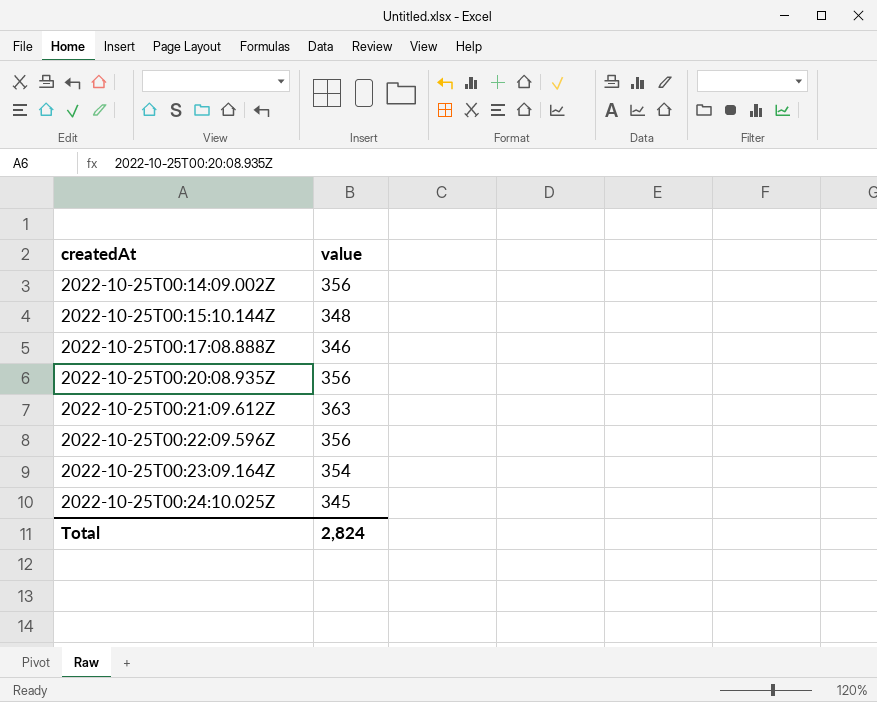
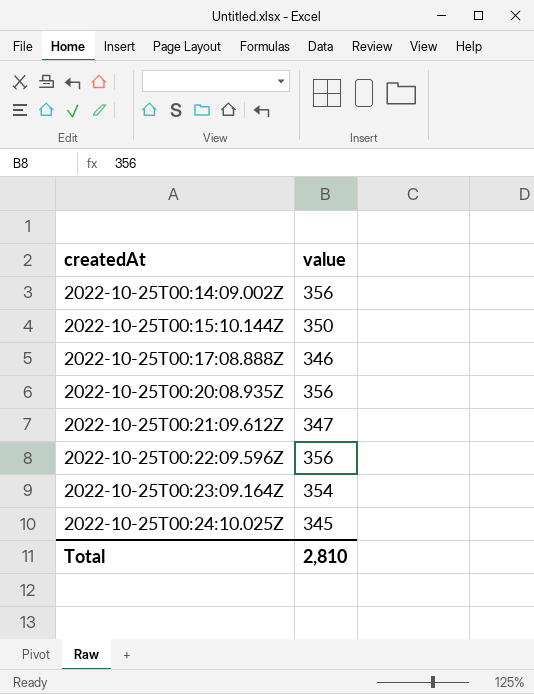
2022-10-25T00:15:10.144Z | value: 348 -> 350
2022-10-25T00:21:09.612Z | value: 363 -> 347
Total | value: 2,824 -> 2,810

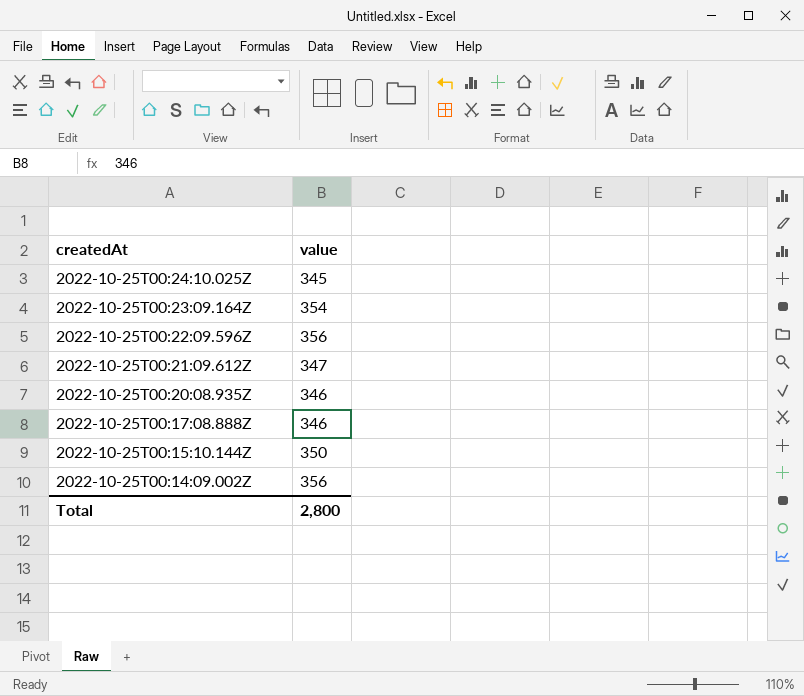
row order: createdAt ascending -> createdAt descending
2022-10-25T00:20:08.935Z | value: 356 -> 346
Total | value: 2,810 -> 2,800

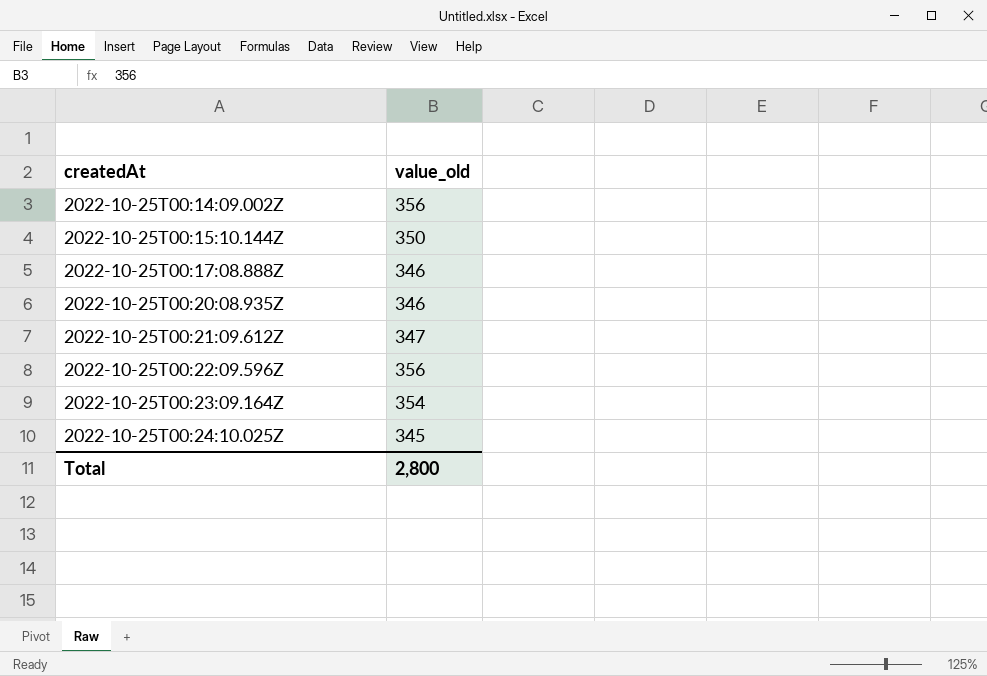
row order: createdAt descending -> createdAt ascending
column name: value -> value_old

